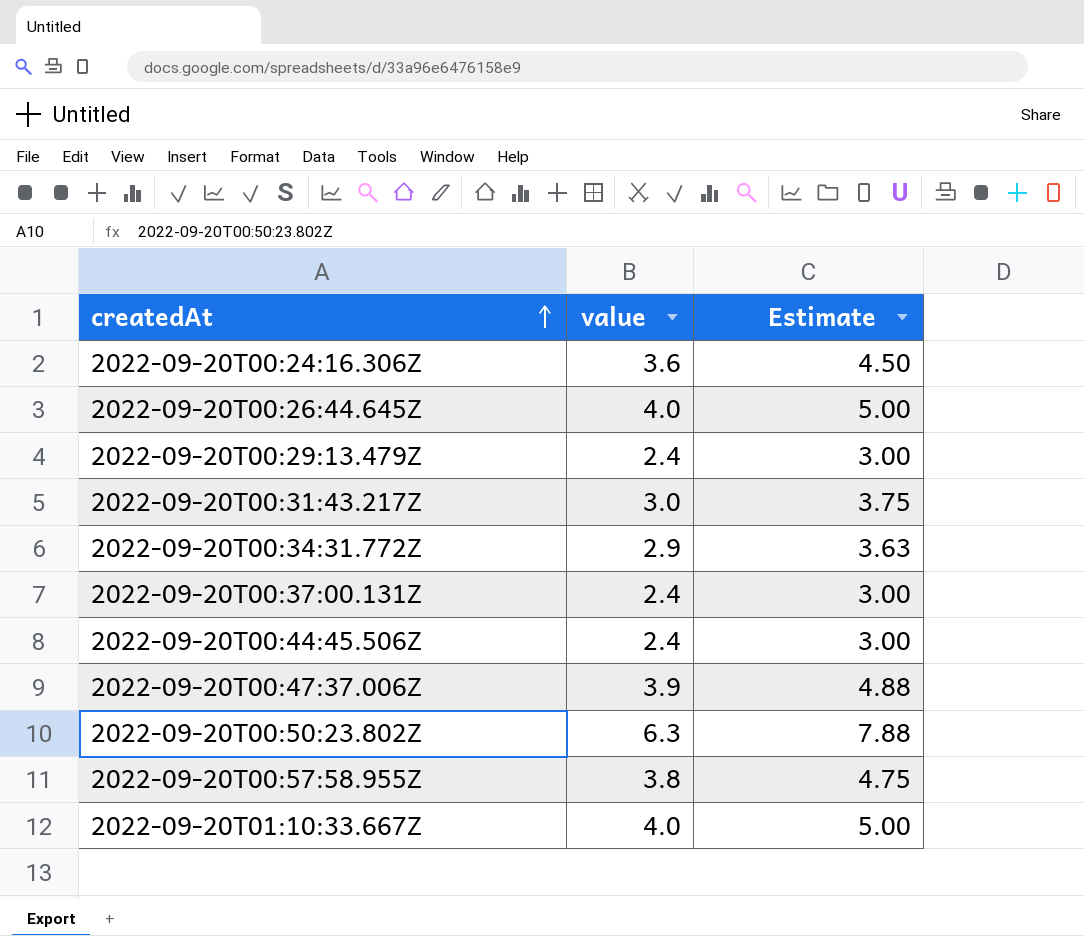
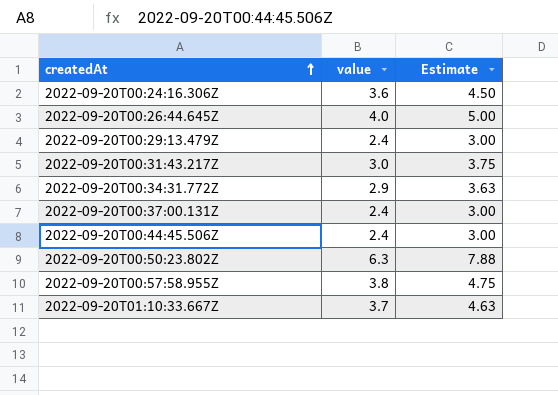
row 2022-09-20T00:47:37.006Z: 3.9 | 4.88 -> none
2022-09-20T01:10:33.667Z | value: 4.0 -> 3.7
2022-09-20T01:10:33.667Z | Estimate: 5.00 -> 4.63

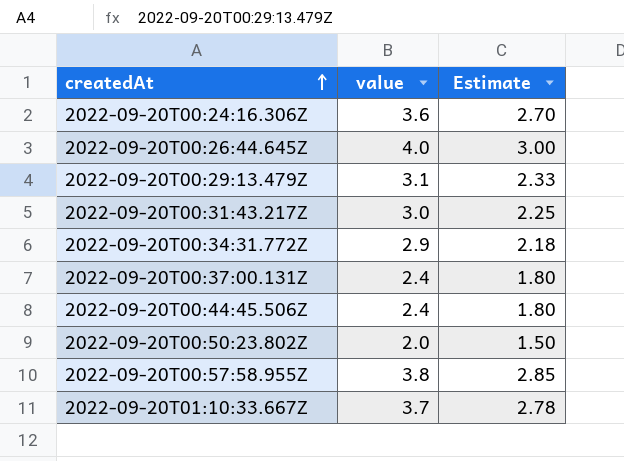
column Estimate | formula: [value] * 1.25 -> [value] * 0.75
2022-09-20T00:29:13.479Z | value: 2.4 -> 3.1
2022-09-20T00:50:23.802Z | value: 6.3 -> 2.0

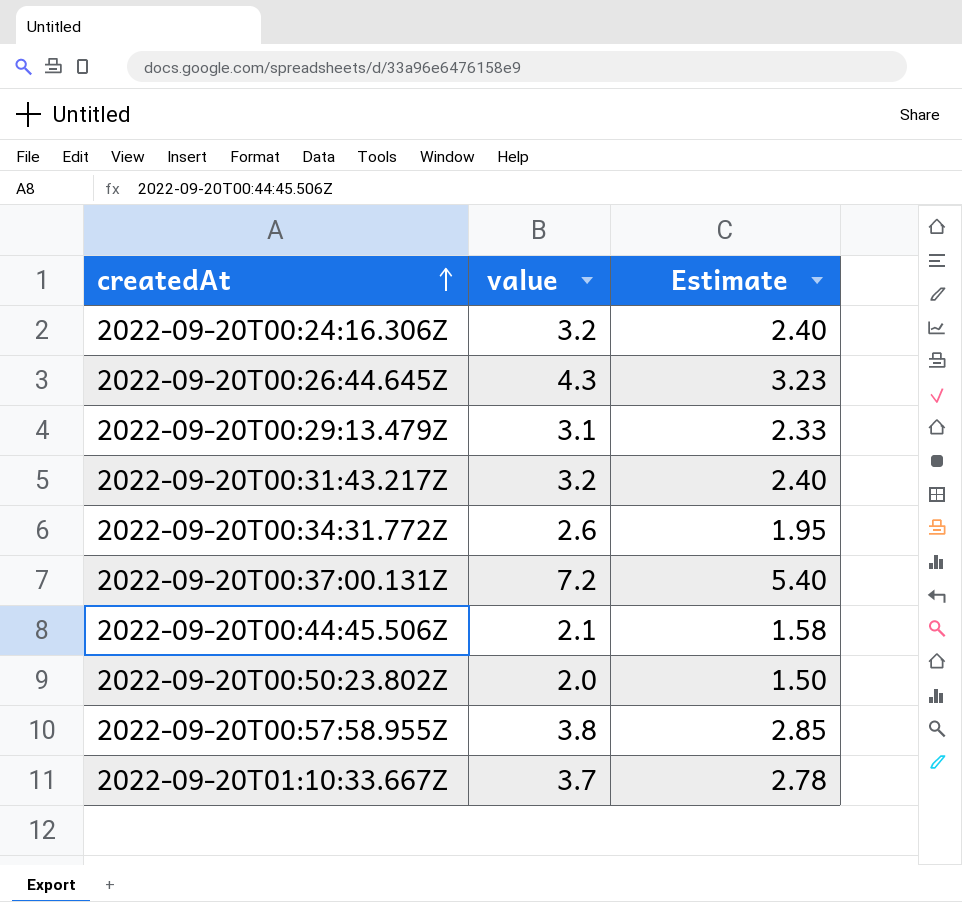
2022-09-20T00:24:16.306Z | value: 3.6 -> 3.2
2022-09-20T00:24:16.306Z | Estimate: 2.70 -> 2.40
2022-09-20T00:26:44.645Z | value: 4.0 -> 4.3
2022-09-20T00:26:44.645Z | Estimate: 3.00 -> 3.23
2022-09-20T00:31:43.217Z | value: 3.0 -> 3.2
2022-09-20T00:31:43.217Z | Estimate: 2.25 -> 2.40
2022-09-20T00:34:31.772Z | value: 2.9 -> 2.6
2022-09-20T00:34:31.772Z | Estimate: 2.18 -> 1.95
2022-09-20T00:37:00.131Z | value: 2.4 -> 7.2
2022-09-20T00:37:00.131Z | Estimate: 1.80 -> 5.40
2022-09-20T00:44:45.506Z | value: 2.4 -> 2.1
2022-09-20T00:44:45.506Z | Estimate: 1.80 -> 1.58

